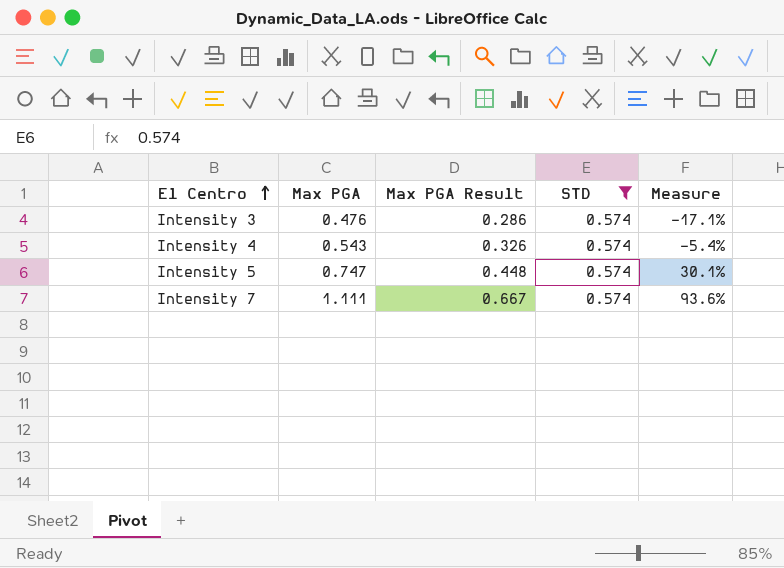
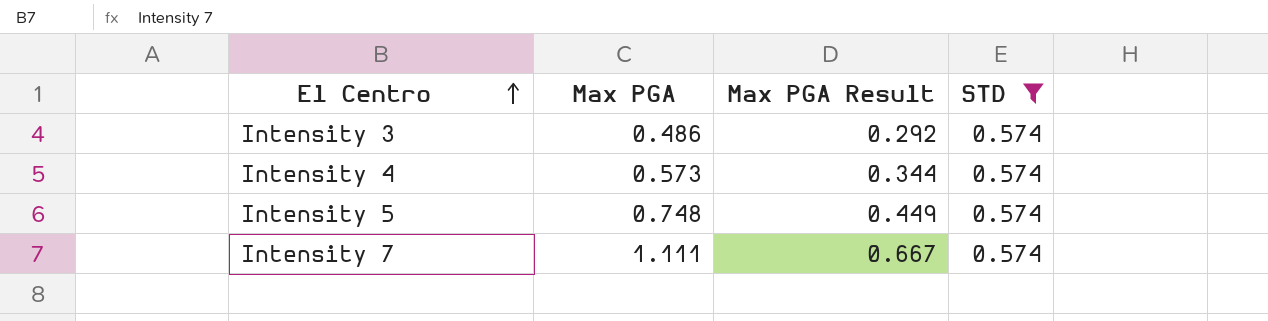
column Measure | formula: ([Max PGA] - [STD]) / [STD] -> none
Intensity 3 | Max PGA: 0.476 -> 0.486
Intensity 3 | Max PGA Result: 0.286 -> 0.292
Intensity 4 | Max PGA: 0.543 -> 0.573
Intensity 4 | Max PGA Result: 0.326 -> 0.344
Intensity 5 | Max PGA: 0.747 -> 0.748
Intensity 5 | Max PGA Result: 0.448 -> 0.449

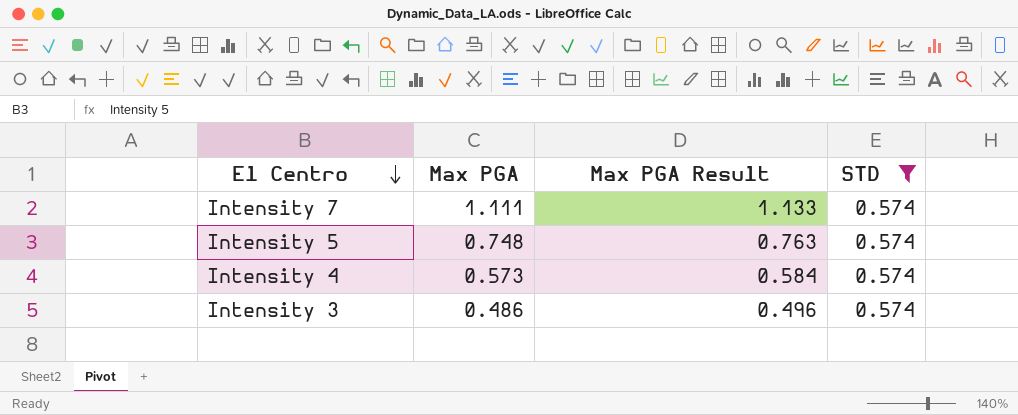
row order: El Centro ascending -> El Centro descending
column Max PGA Result | formula: [Max PGA] * 0.6 -> [Max PGA] * 1.02

